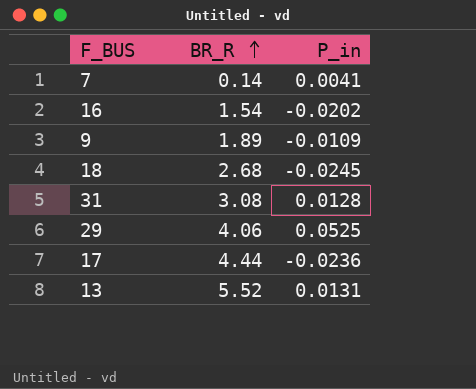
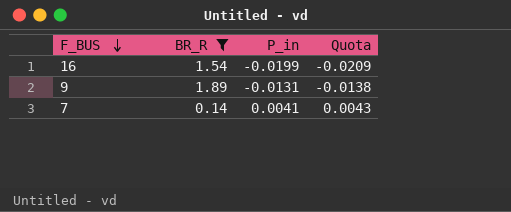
filter: none -> BR_R <= 1.89
row order: BR_R ascending -> F_BUS descending
column Quota | formula: none -> [P_in] * 1.05
16 | P_in: -0.0202 -> -0.0199
9 | P_in: -0.0109 -> -0.0131

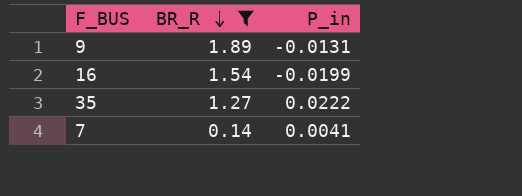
row order: F_BUS descending -> BR_R descending
column Quota | formula: [P_in] * 1.05 -> none
row 35: none -> 1.27 | 0.0222

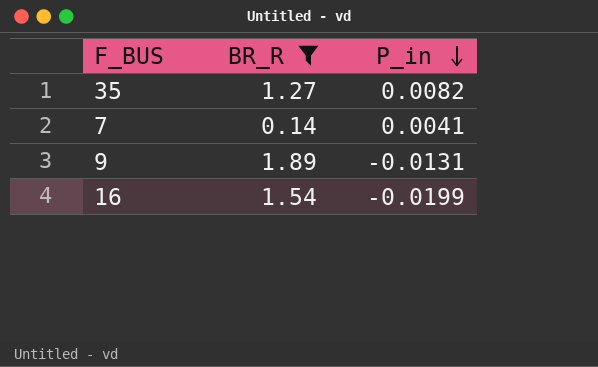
row order: BR_R descending -> P_in descending
35 | P_in: 0.0222 -> 0.0082

